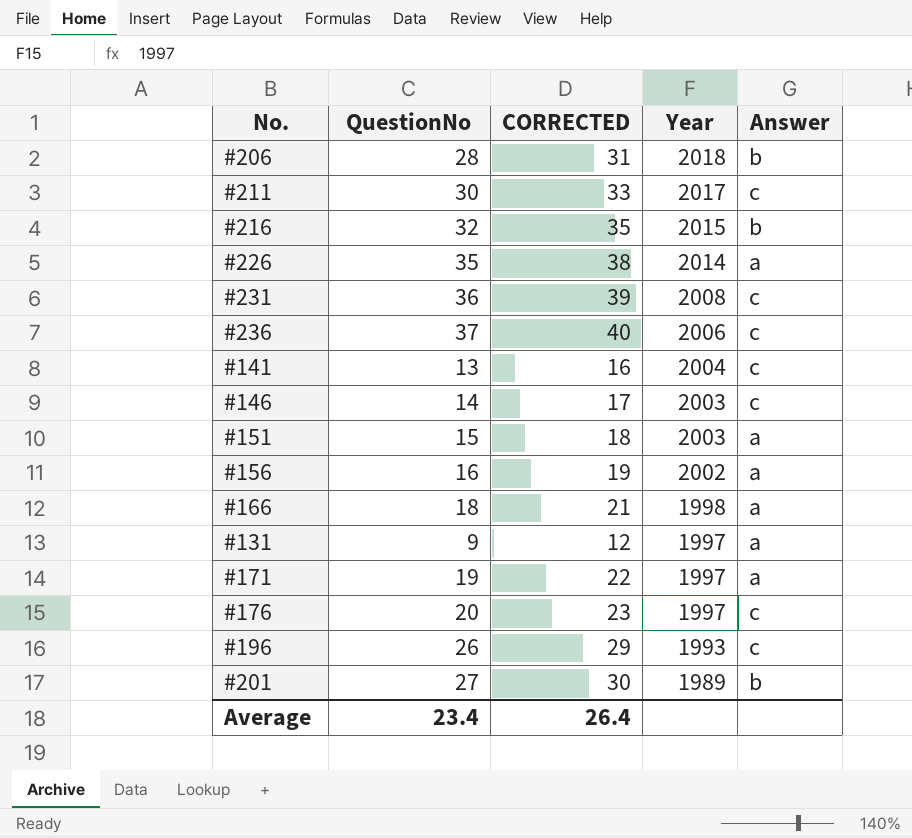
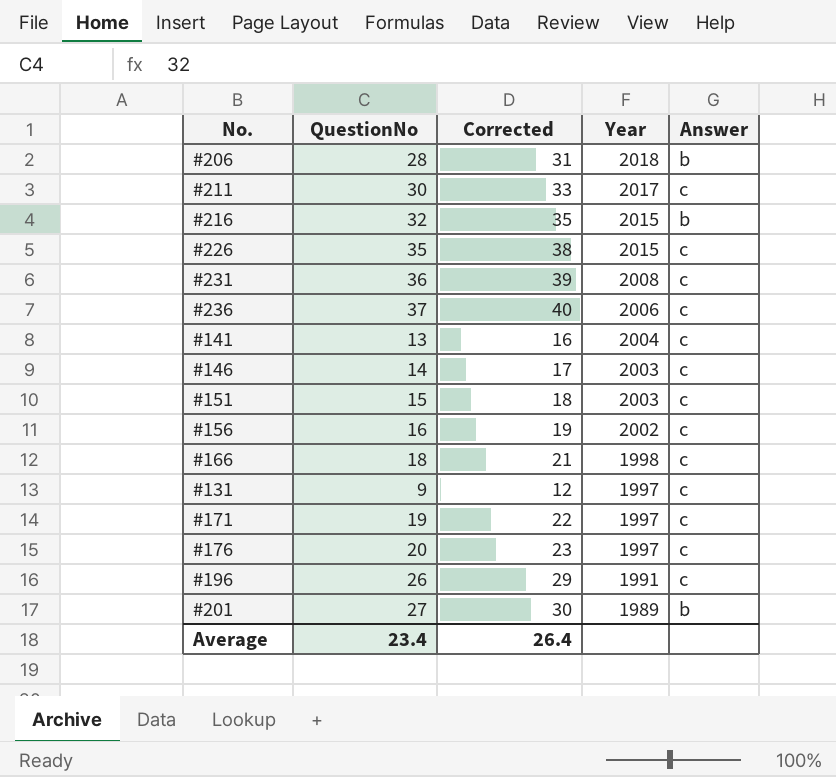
column name: CORRECTED -> Corrected
#226 | Year: 2014 -> 2015
#226 | Answer: a -> c
#151 | Answer: a -> c
#156 | Answer: a -> c
#166 | Answer: a -> c
#131 | Answer: a -> c
#171 | Answer: a -> c
#196 | Year: 1993 -> 1991

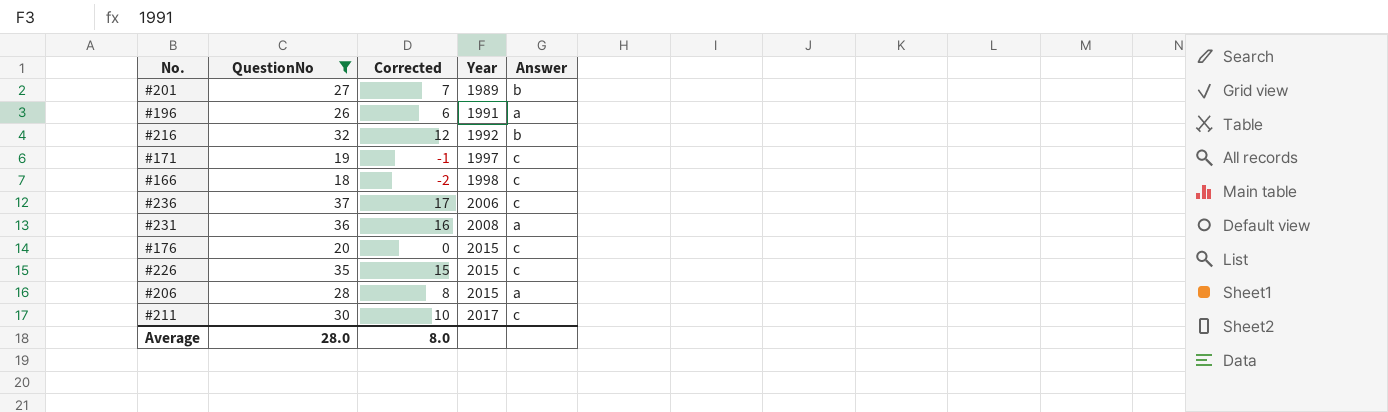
filter: none -> QuestionNo >= 18
row order: Year descending -> Year ascending
column Corrected | formula: [QuestionNo] + 3 -> [QuestionNo] - 20
#196 | Answer: c -> a
#216 | Year: 2015 -> 1992
#231 | Answer: c -> a
#176 | Year: 1997 -> 2015
#206 | Year: 2018 -> 2015
#206 | Answer: b -> a
Average | QuestionNo: 23.4 -> 28.0
Average | Corrected: 26.4 -> 8.0

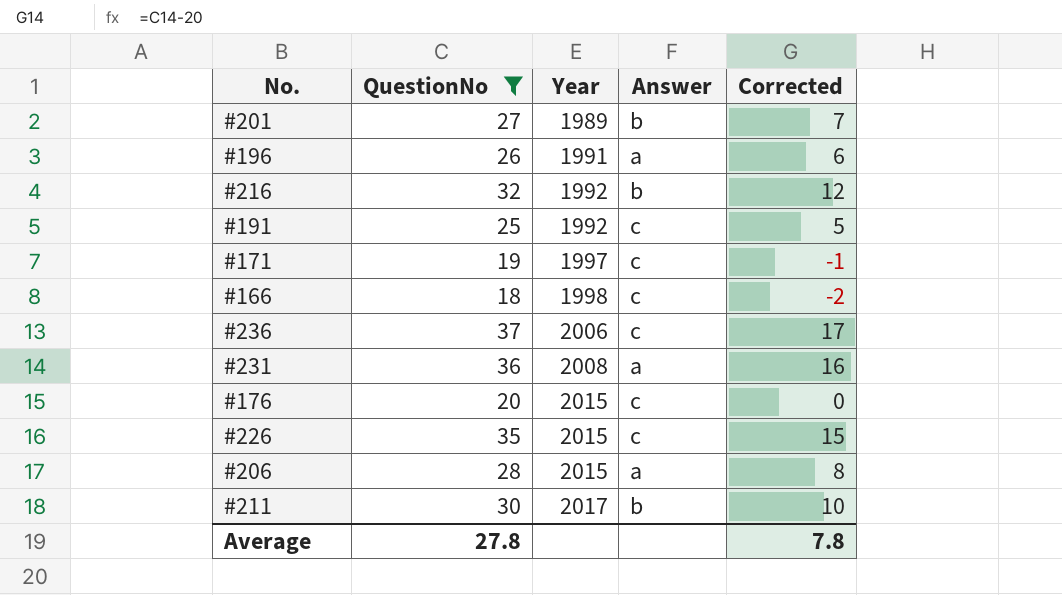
column Corrected | position: 3 -> 5
row #191: none -> 25 | 1992 | c | 5
#211 | Answer: c -> b
Average | QuestionNo: 28.0 -> 27.8
Average | Corrected: 8.0 -> 7.8

